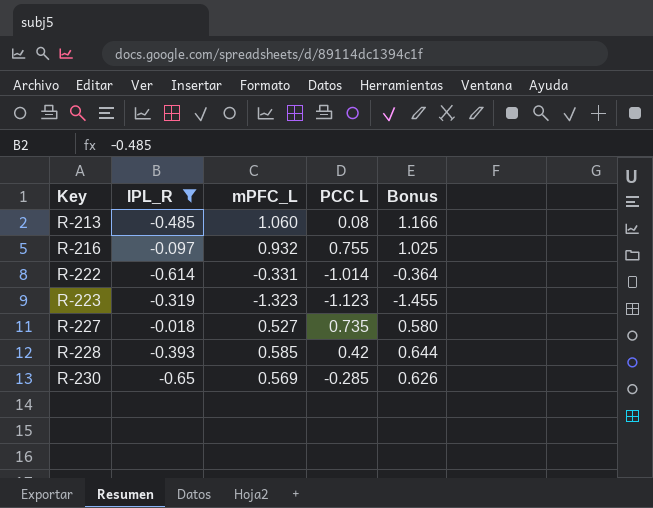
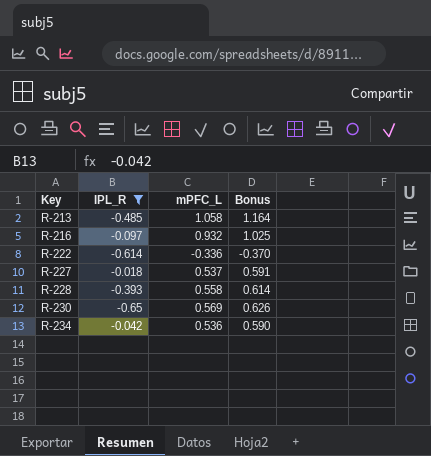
column PCC L | position: 4 -> none
row R-223: -0.319 | -1.323 | -1.123 | -1.455 -> none
R-213 | mPFC_L: 1.060 -> 1.058
R-213 | Bonus: 1.166 -> 1.164
R-222 | mPFC_L: -0.331 -> -0.336
R-222 | Bonus: -0.364 -> -0.370
R-227 | mPFC_L: 0.527 -> 0.537
R-227 | Bonus: 0.580 -> 0.591
R-228 | mPFC_L: 0.585 -> 0.558
R-228 | Bonus: 0.644 -> 0.614
row R-234: none -> -0.042 | 0.536 | 0.590

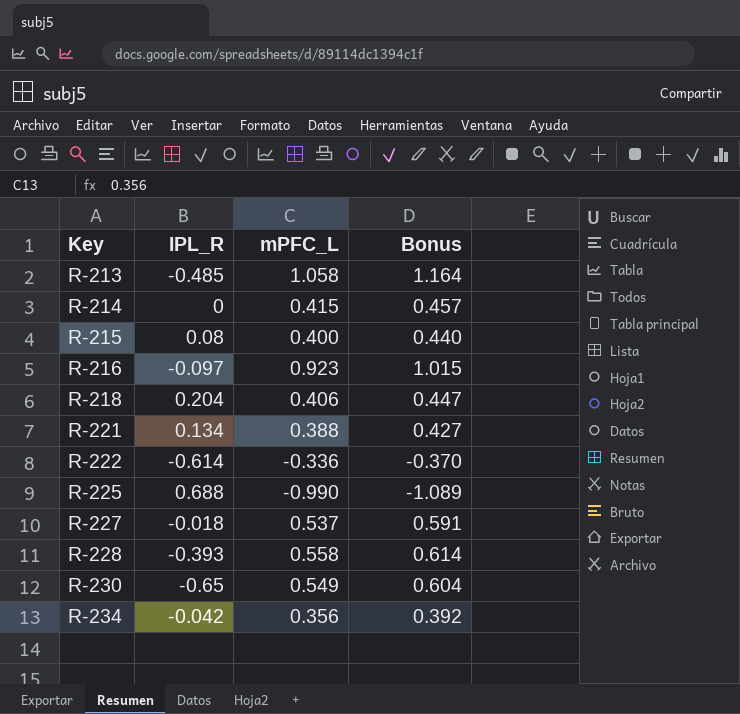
filter: IPL_R <= -0.018 -> none
R-216 | mPFC_L: 0.932 -> 0.923
R-216 | Bonus: 1.025 -> 1.015
R-230 | mPFC_L: 0.569 -> 0.549
R-230 | Bonus: 0.626 -> 0.604
R-234 | mPFC_L: 0.536 -> 0.356
R-234 | Bonus: 0.590 -> 0.392

